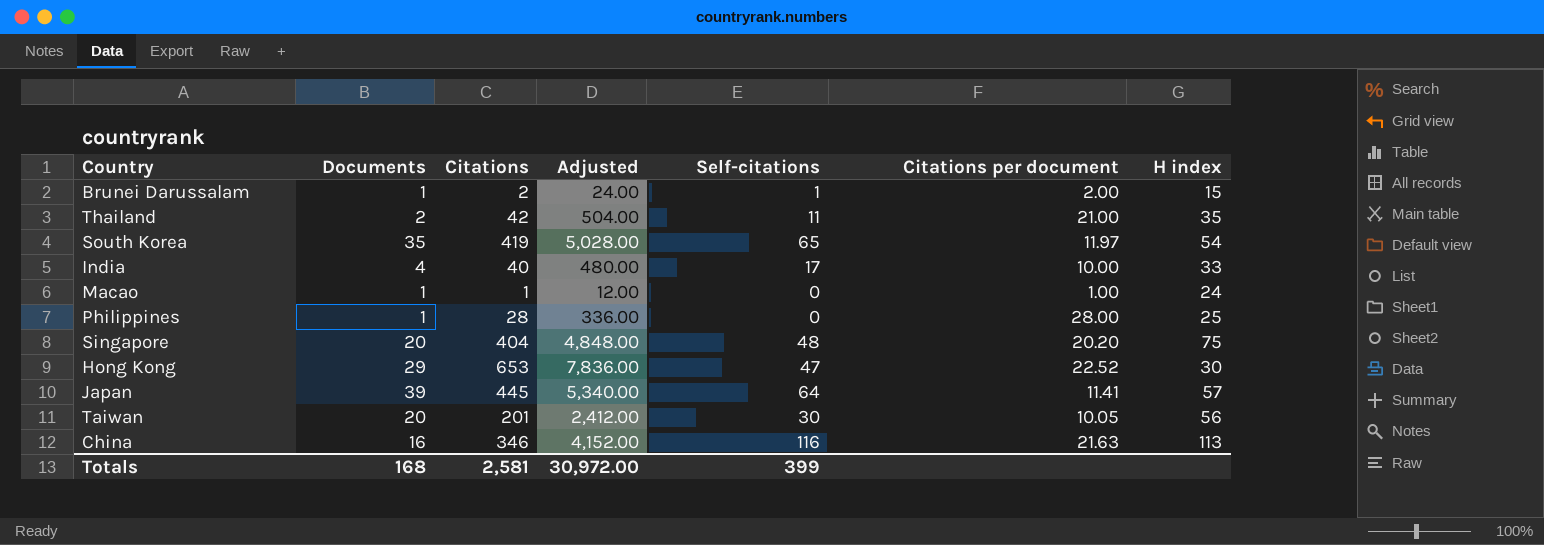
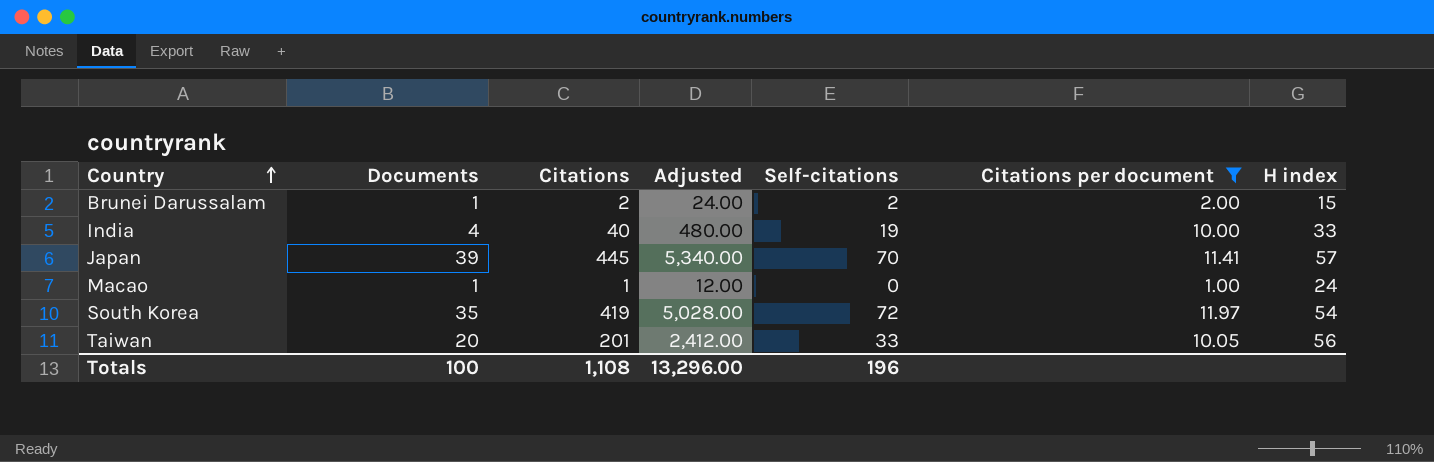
filter: none -> Citations per document <= 11.97
row order: none -> Country ascending
Brunei Darussalam | Self-citations: 1 -> 2
India | Self-citations: 17 -> 19
Japan | Self-citations: 64 -> 70
South Korea | Self-citations: 65 -> 72
Taiwan | Self-citations: 30 -> 33
Totals | Documents: 168 -> 100
Totals | Citations: 2,581 -> 1,108
Totals | Adjusted: 30,972.00 -> 13,296.00
Totals | Self-citations: 399 -> 196

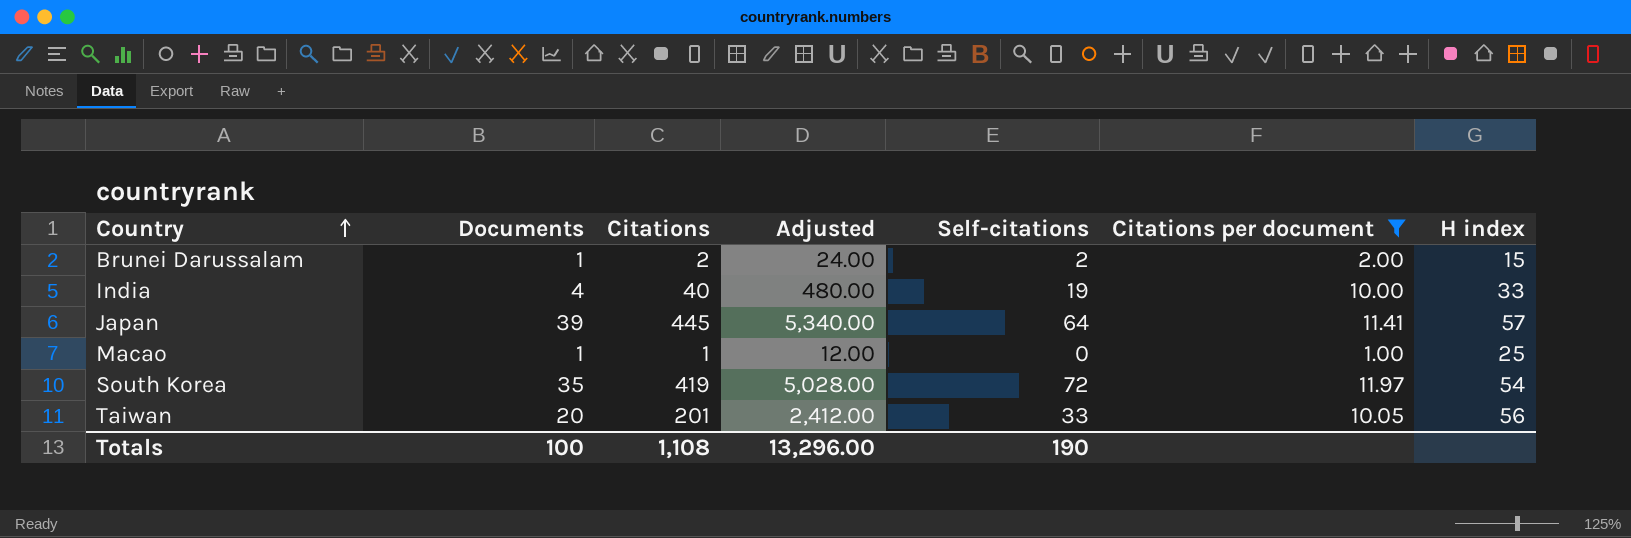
Japan | Self-citations: 70 -> 64
Macao | H index: 24 -> 25
Totals | Self-citations: 196 -> 190

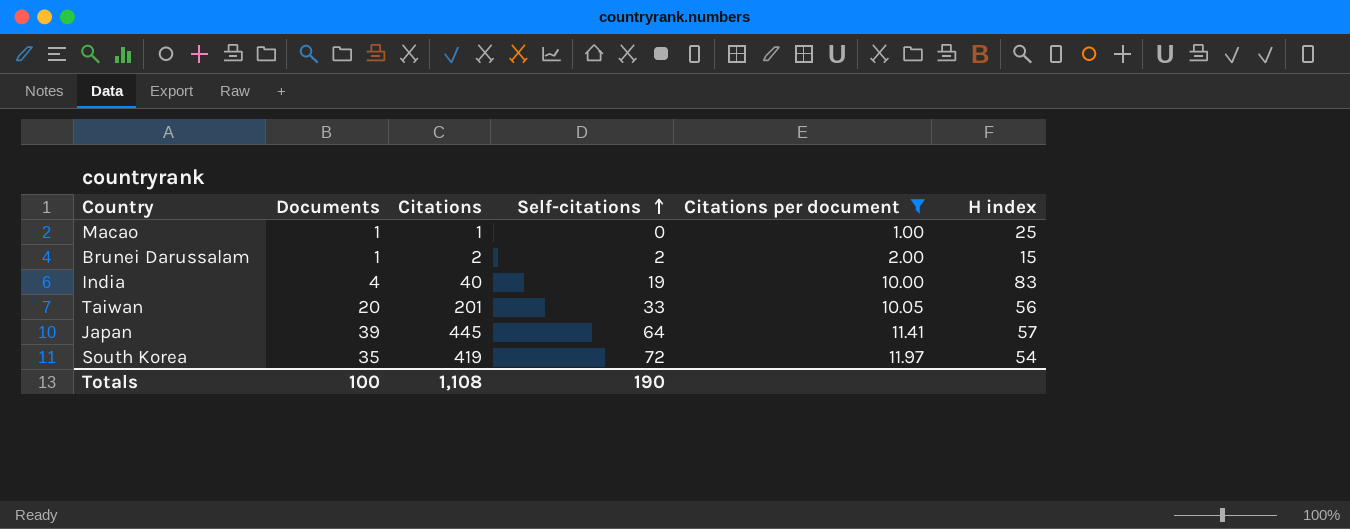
row order: Country ascending -> Self-citations ascending
column Adjusted | formula: [Citations] * 12 -> none
India | H index: 33 -> 83

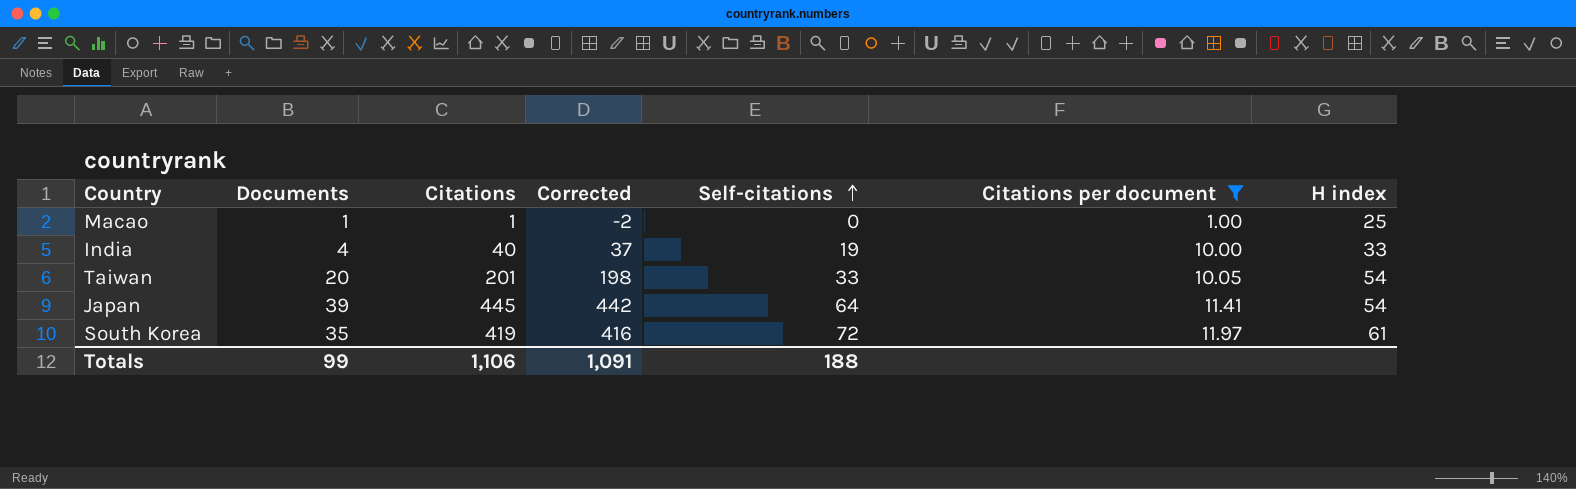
column Corrected | formula: none -> [Citations] - 3
row Brunei Darussalam: 1 | 2 | 2 | 2.00 | 15 -> none
India | H index: 83 -> 33
Taiwan | H index: 56 -> 54
Japan | H index: 57 -> 54
South Korea | H index: 54 -> 61
Totals | Documents: 100 -> 99
Totals | Citations: 1,108 -> 1,106
Totals | Self-citations: 190 -> 188

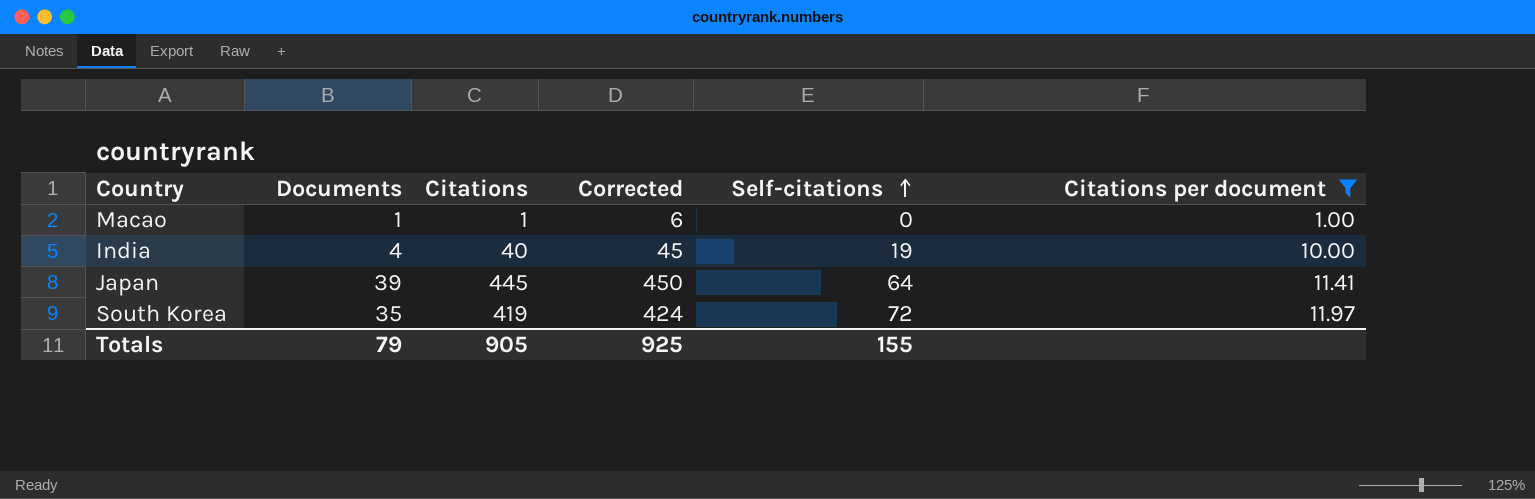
column H index | position: 7 -> none
column Corrected | formula: [Citations] - 3 -> [Citations] + 5
row Taiwan: 20 | 201 | 198 | 33 | 10.05 | 54 -> none
Totals | Documents: 99 -> 79
Totals | Citations: 1,106 -> 905
Totals | Corrected: 1,091 -> 925
Totals | Self-citations: 188 -> 155

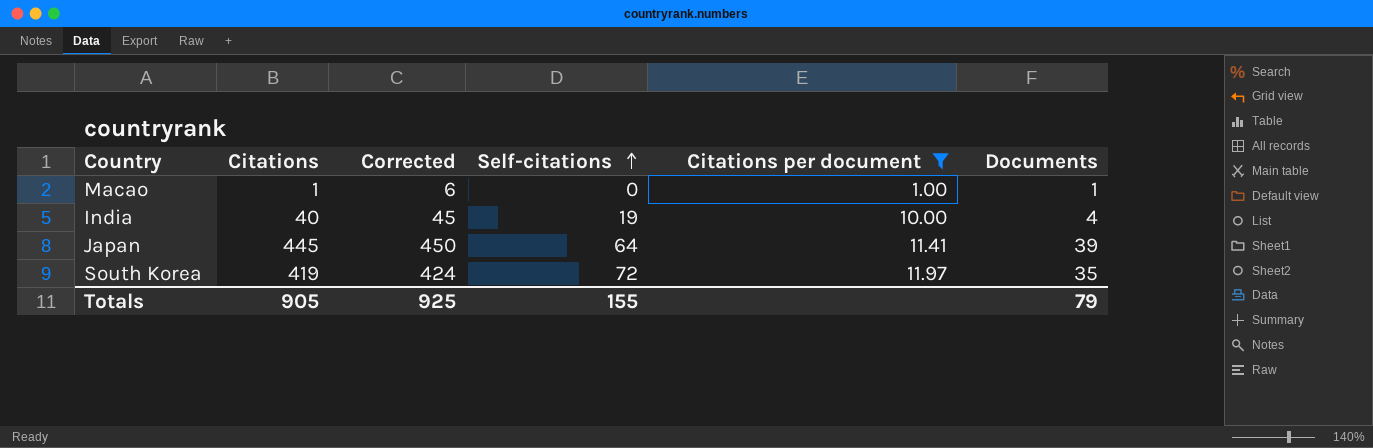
column Documents | position: 2 -> 6

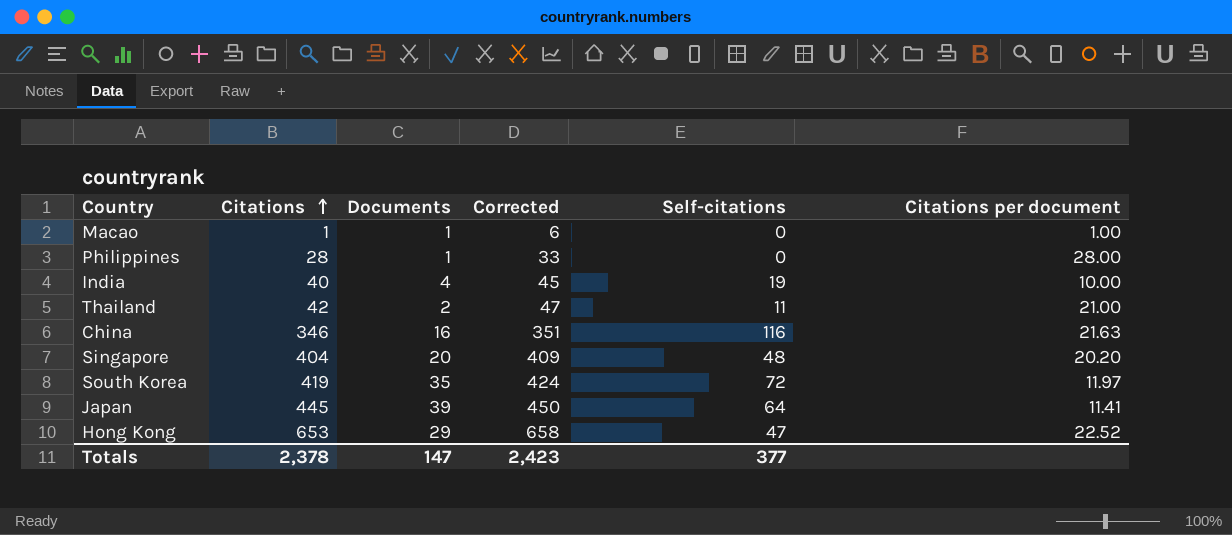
filter: Citations per document <= 11.97 -> none
row order: Self-citations ascending -> Citations ascending
column Documents | position: 6 -> 3
Totals | Citations: 905 -> 2,378
Totals | Documents: 79 -> 147
Totals | Corrected: 925 -> 2,423
Totals | Self-citations: 155 -> 377

